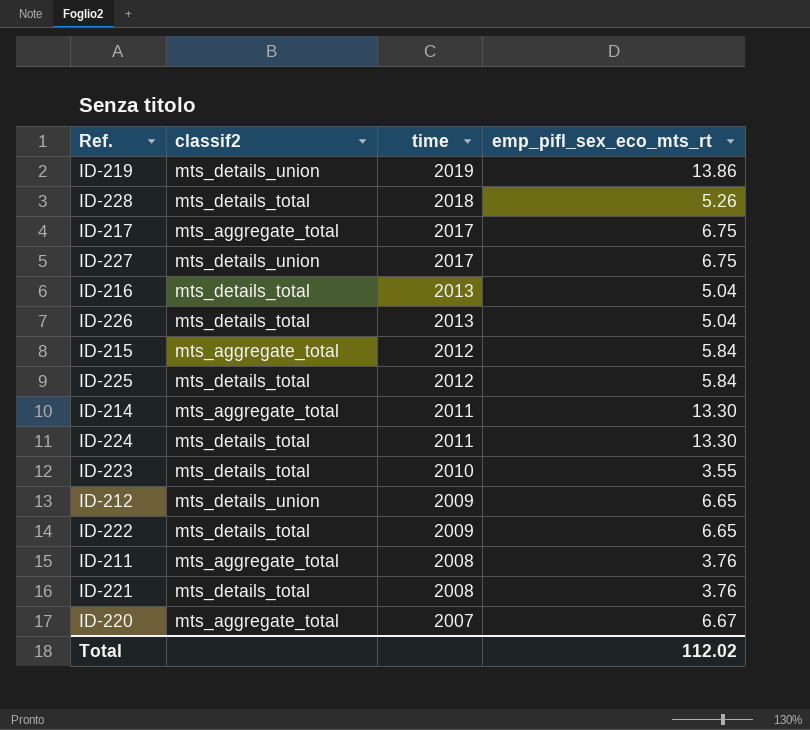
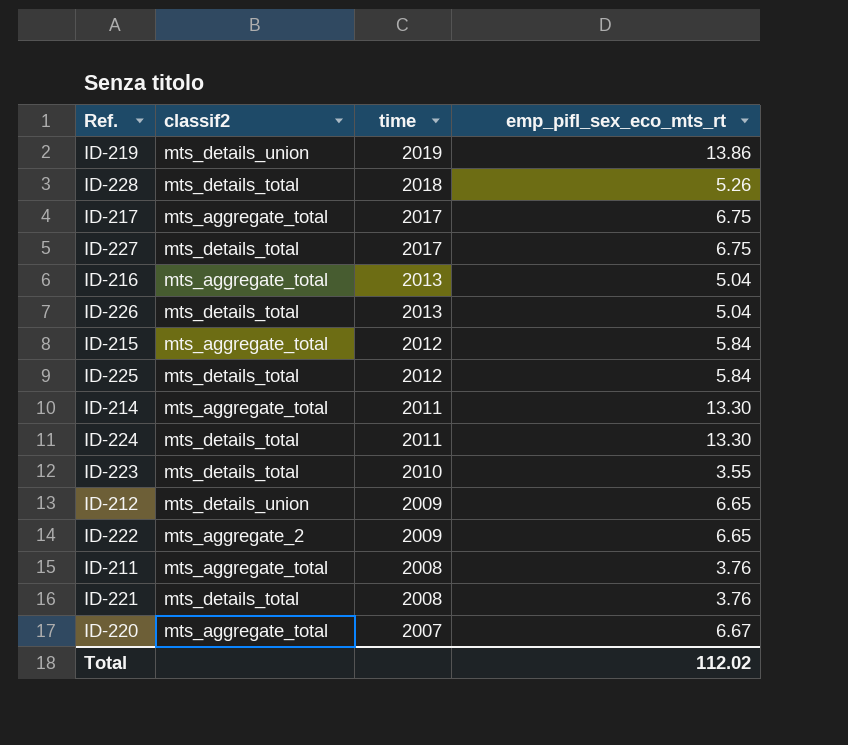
ID-227 | classif2: mts_details_union -> mts_details_total
ID-216 | classif2: mts_details_total -> mts_aggregate_total
ID-222 | classif2: mts_details_total -> mts_aggregate_2

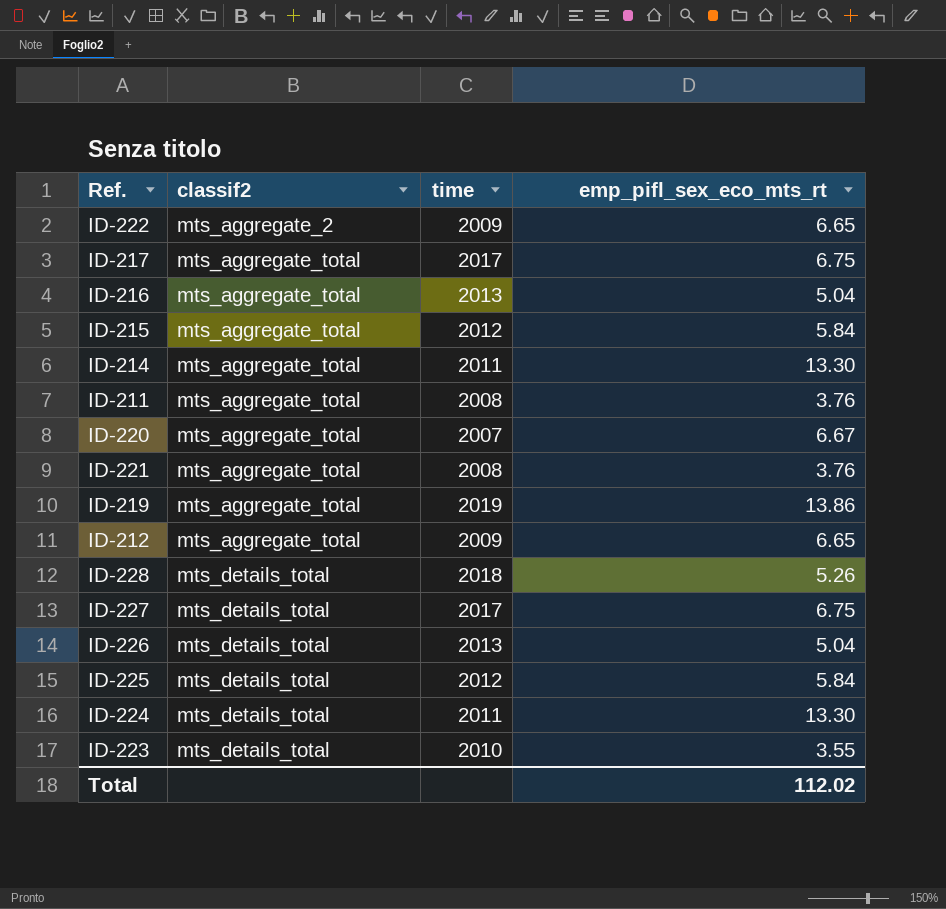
row order: time descending -> classif2 ascending
ID-221 | classif2: mts_details_total -> mts_aggregate_total
ID-219 | classif2: mts_details_union -> mts_aggregate_total
ID-212 | classif2: mts_details_union -> mts_aggregate_total

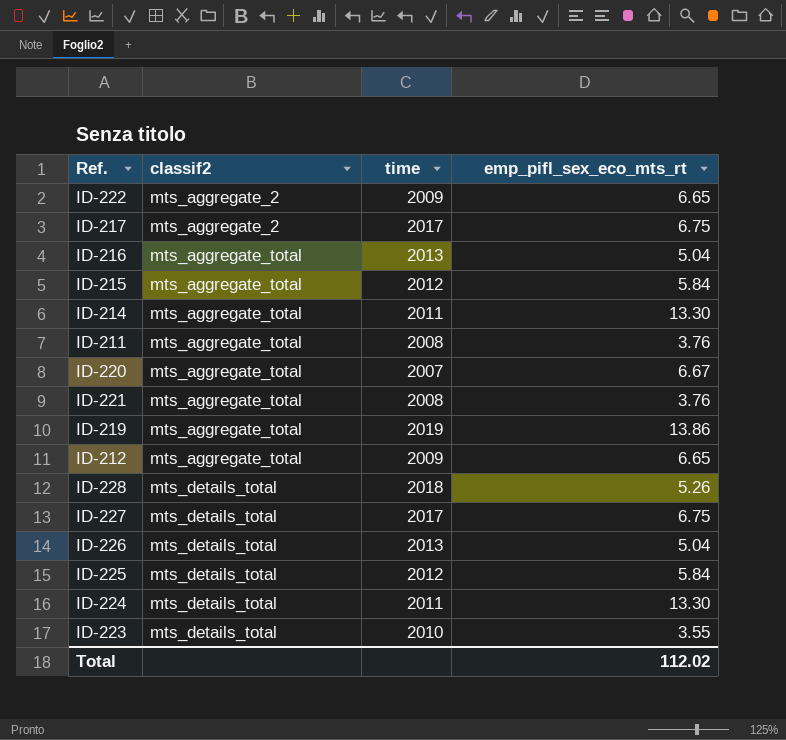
ID-217 | classif2: mts_aggregate_total -> mts_aggregate_2

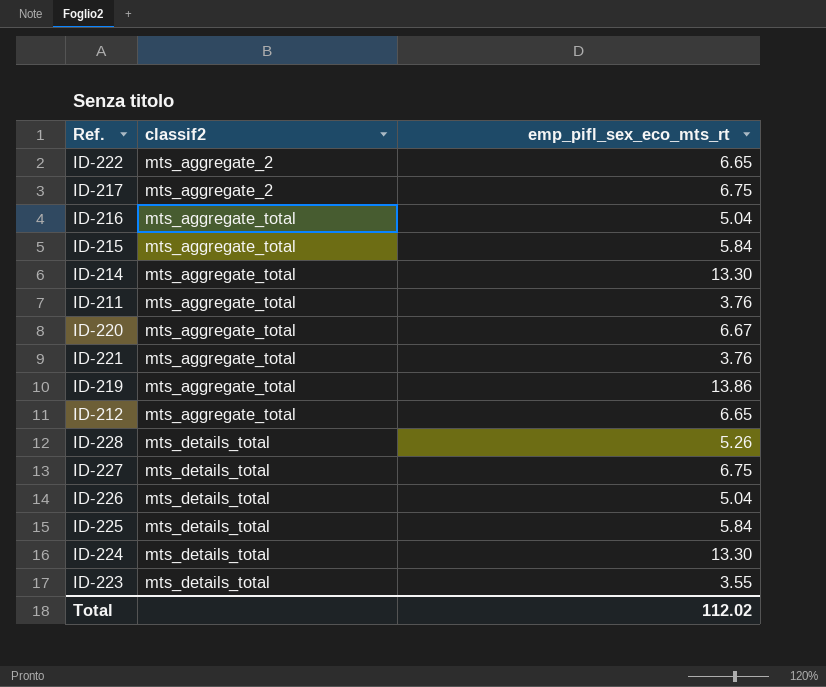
column time | position: 3 -> none

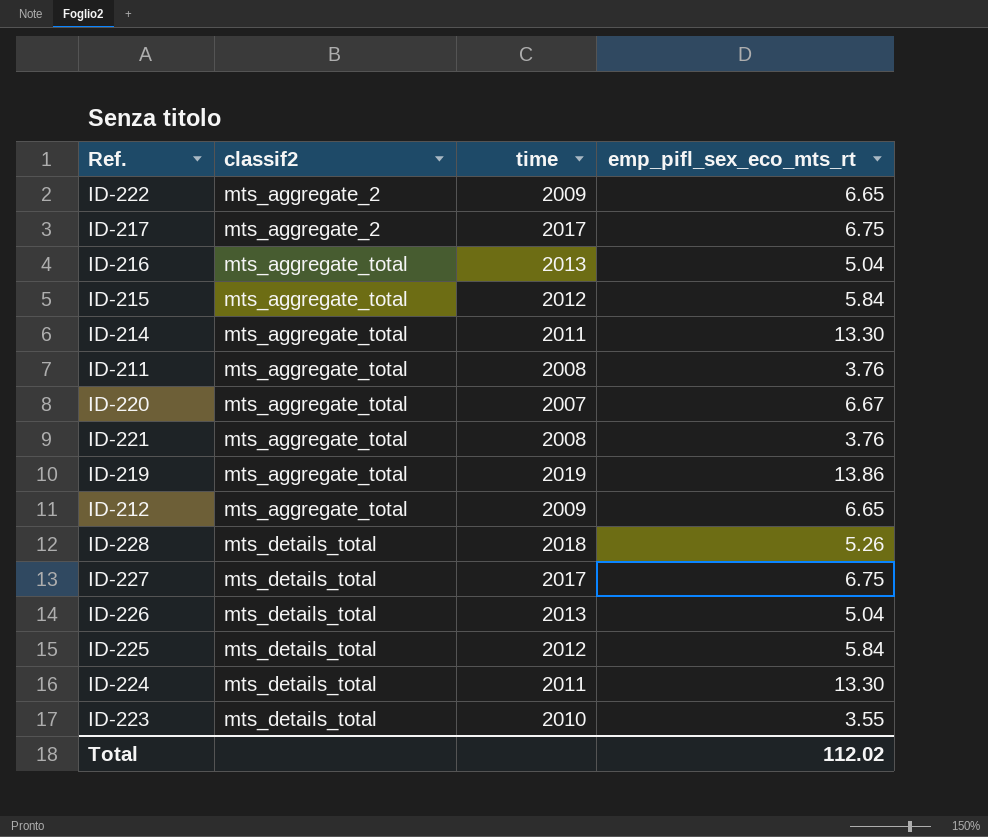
column time | position: none -> 3

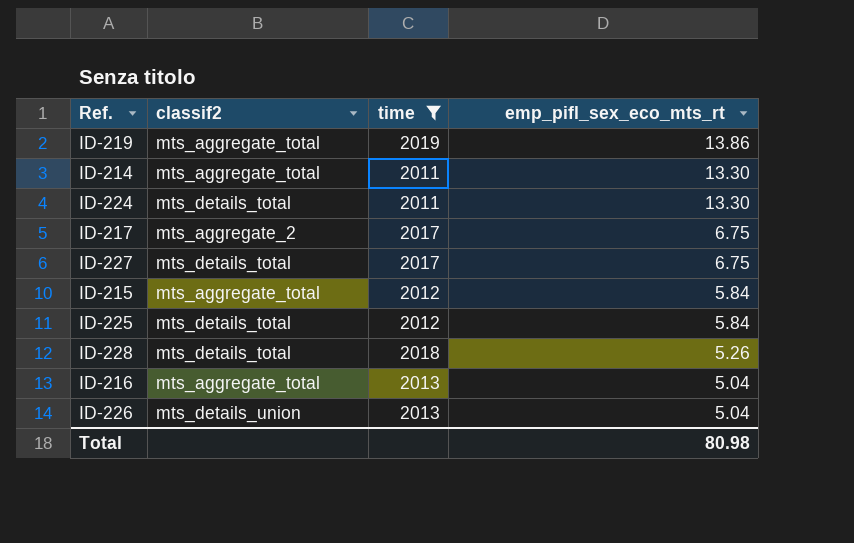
filter: none -> time >= 2011
row order: classif2 ascending -> emp_pifl_sex_eco_mts_rt descending
ID-226 | classif2: mts_details_total -> mts_details_union
Total | emp_pifl_sex_eco_mts_rt: 112.02 -> 80.98

